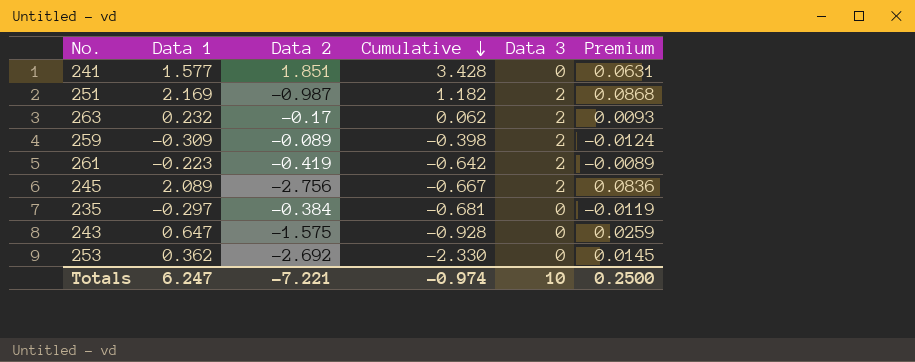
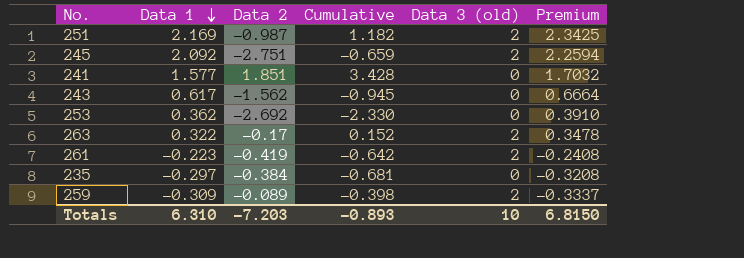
row order: Cumulative descending -> Data 1 descending
column name: Data 3 -> Data 3 (old)
column Premium | formula: [Data 1] * 0.04 -> [Data 1] * 1.08
245 | Data 1: 2.089 -> 2.092
245 | Data 2: -2.756 -> -2.751
245 | Cumulative: -0.667 -> -0.659
243 | Data 1: 0.647 -> 0.617
243 | Data 2: -1.575 -> -1.562
243 | Cumulative: -0.928 -> -0.945
263 | Data 1: 0.232 -> 0.322
263 | Cumulative: 0.062 -> 0.152
Totals | Data 1: 6.247 -> 6.310
Totals | Data 2: -7.221 -> -7.203
Totals | Cumulative: -0.974 -> -0.893
Totals | Premium: 0.2500 -> 6.8150

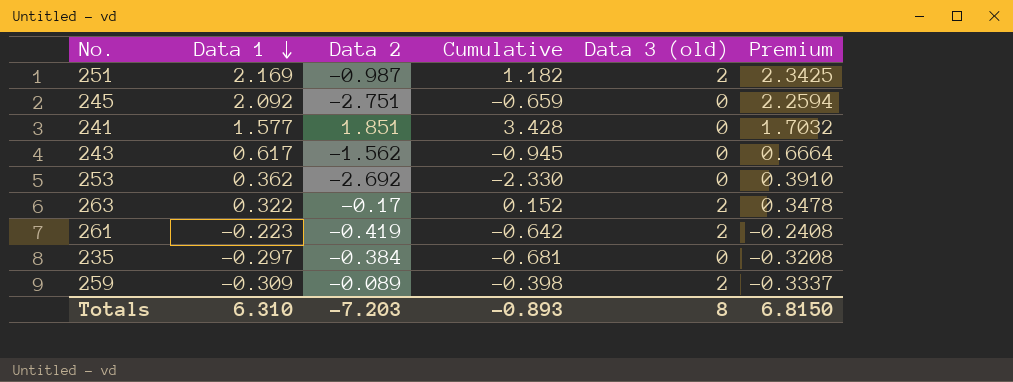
245 | Data 3 (old): 2 -> 0
Totals | Data 3 (old): 10 -> 8

